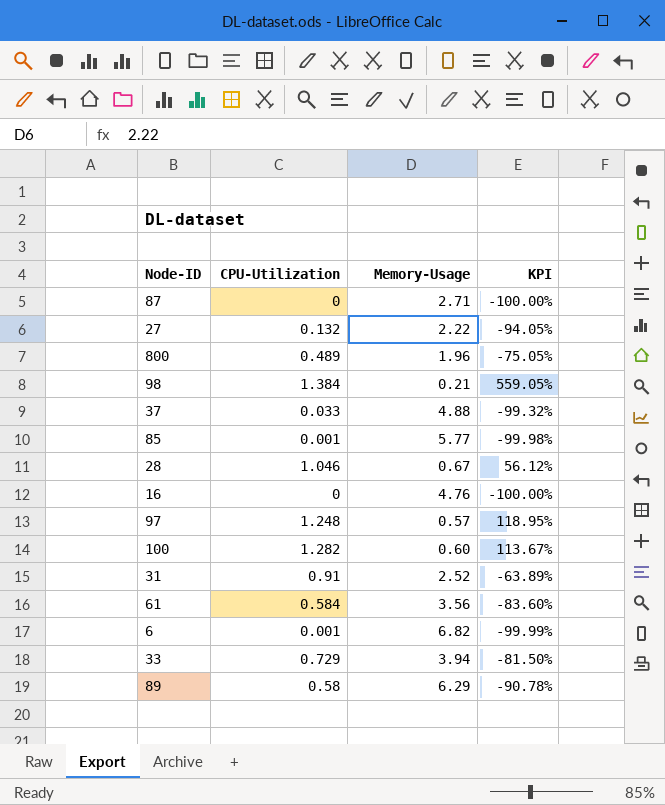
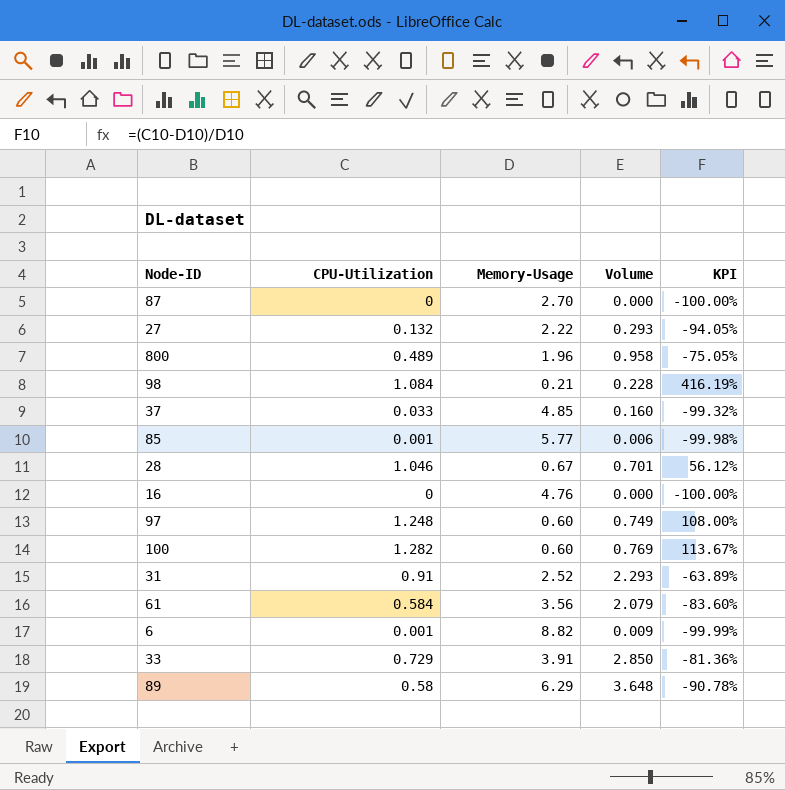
column Volume | formula: none -> [CPU-Utilization] * [Memory-Usage]
87 | Memory-Usage: 2.71 -> 2.70
98 | CPU-Utilization: 1.384 -> 1.084
98 | KPI: 559.05% -> 416.19%
37 | Memory-Usage: 4.88 -> 4.85
97 | Memory-Usage: 0.57 -> 0.60
97 | KPI: 118.95% -> 108.00%
6 | Memory-Usage: 6.82 -> 8.82
33 | Memory-Usage: 3.94 -> 3.91
33 | KPI: -81.50% -> -81.36%

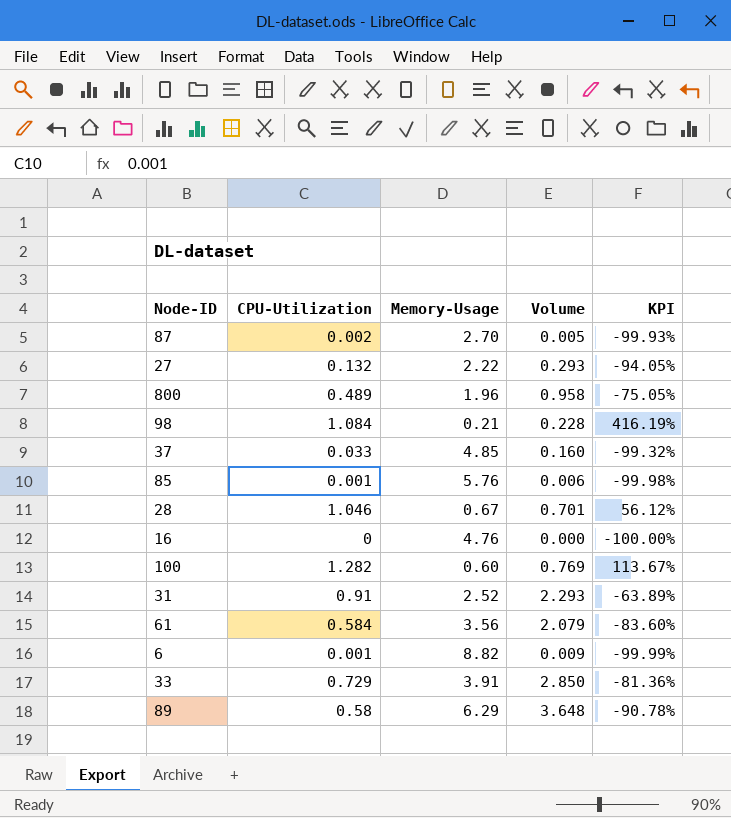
row 97: 1.248 | 0.60 | 0.749 | 108.00% -> none
87 | CPU-Utilization: 0 -> 0.002
87 | Volume: 0.000 -> 0.005
87 | KPI: -100.00% -> -99.93%
85 | Memory-Usage: 5.77 -> 5.76

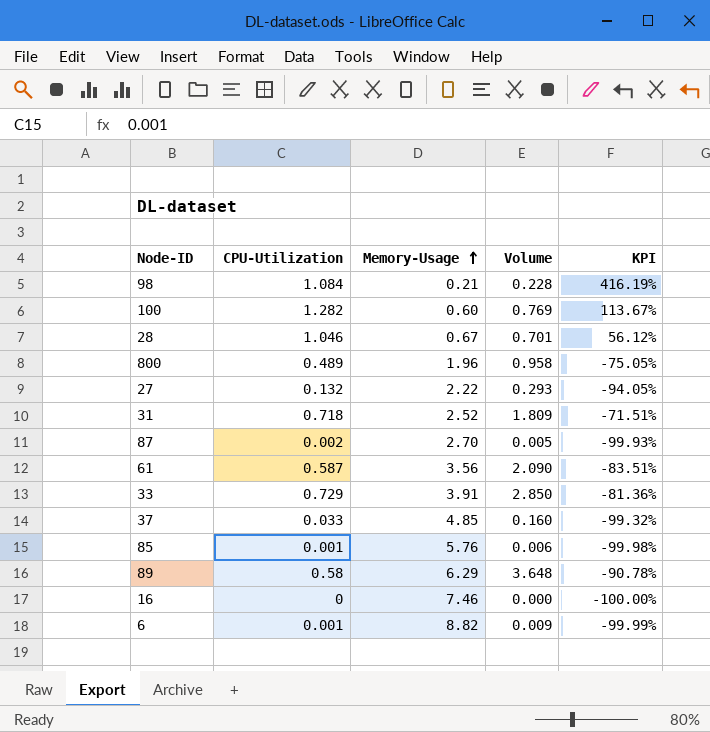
row order: none -> Memory-Usage ascending
31 | CPU-Utilization: 0.91 -> 0.718
31 | Volume: 2.293 -> 1.809
31 | KPI: -63.89% -> -71.51%
61 | CPU-Utilization: 0.584 -> 0.587
61 | Volume: 2.079 -> 2.090
61 | KPI: -83.60% -> -83.51%
16 | Memory-Usage: 4.76 -> 7.46

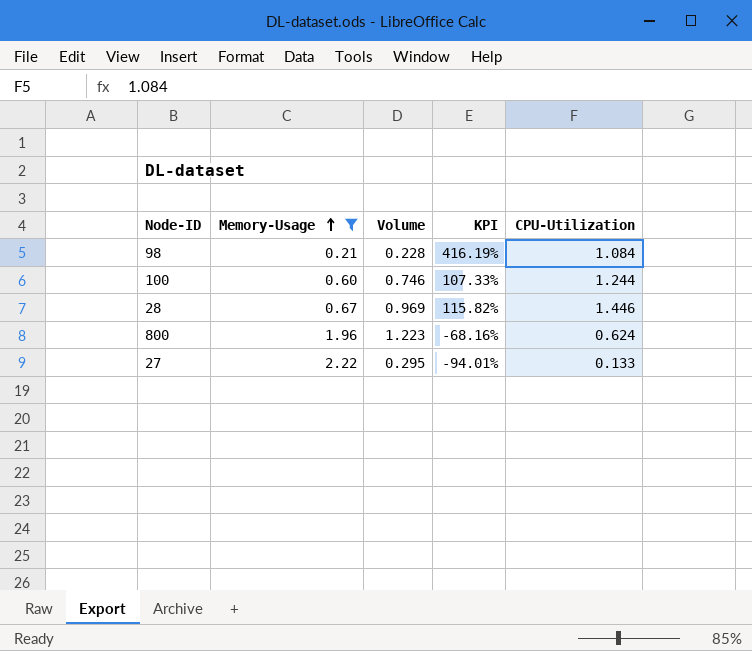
filter: none -> Memory-Usage <= 2.22
column CPU-Utilization | position: 2 -> 5
100 | Volume: 0.769 -> 0.746
100 | KPI: 113.67% -> 107.33%
100 | CPU-Utilization: 1.282 -> 1.244
28 | Volume: 0.701 -> 0.969
28 | KPI: 56.12% -> 115.82%
28 | CPU-Utilization: 1.046 -> 1.446
800 | Volume: 0.958 -> 1.223
800 | KPI: -75.05% -> -68.16%
800 | CPU-Utilization: 0.489 -> 0.624
27 | Volume: 0.293 -> 0.295
27 | KPI: -94.05% -> -94.01%
27 | CPU-Utilization: 0.132 -> 0.133

